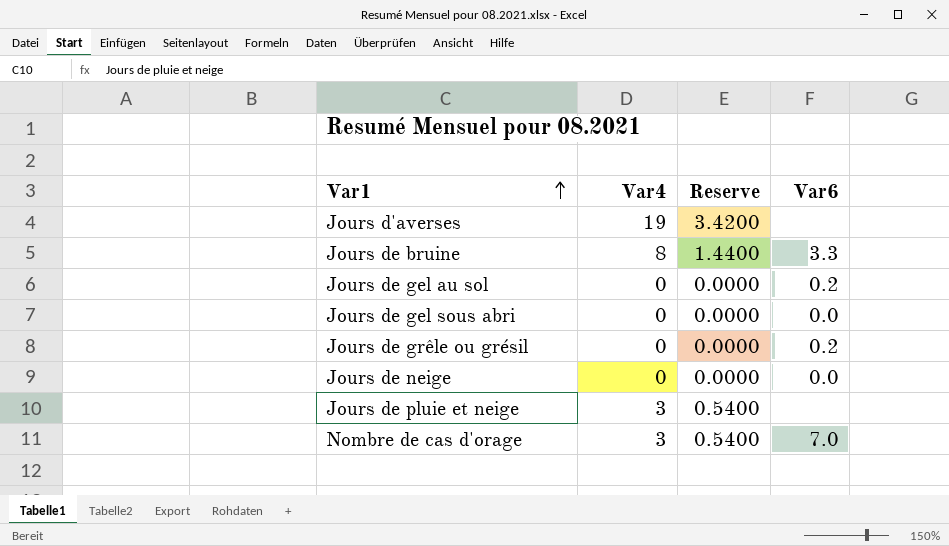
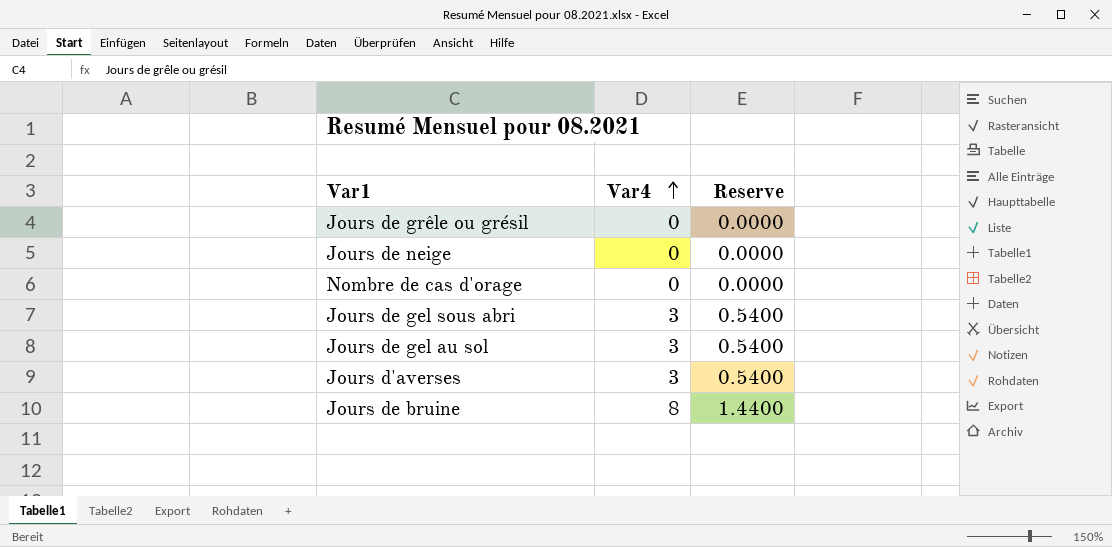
row order: Var1 ascending -> Var4 ascending
column Var6 | position: 4 -> none
row Jours de pluie et neige: 3 | 0.5400 | none -> none
Nombre de cas d'orage | Var4: 3 -> 0
Nombre de cas d'orage | Reserve: 0.5400 -> 0.0000
Jours de gel sous abri | Var4: 0 -> 3
Jours de gel sous abri | Reserve: 0.0000 -> 0.5400
Jours de gel au sol | Var4: 0 -> 3
Jours de gel au sol | Reserve: 0.0000 -> 0.5400
Jours d'averses | Var4: 19 -> 3
Jours d'averses | Reserve: 3.4200 -> 0.5400

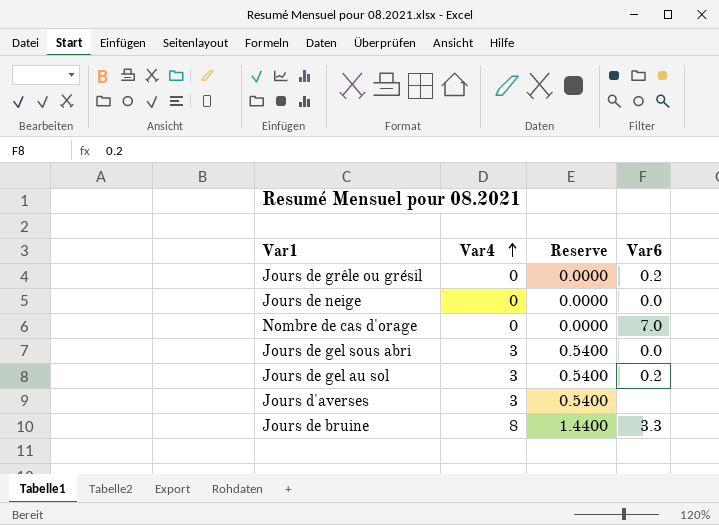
column Var6 | position: none -> 4

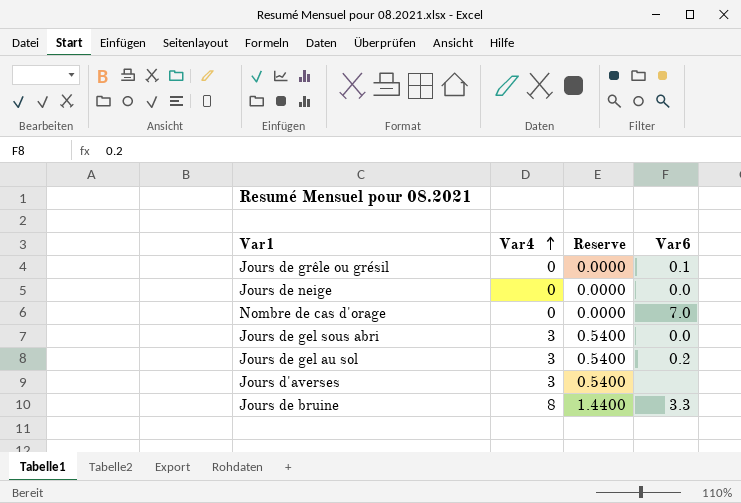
Jours de grêle ou grésil | Var6: 0.2 -> 0.1

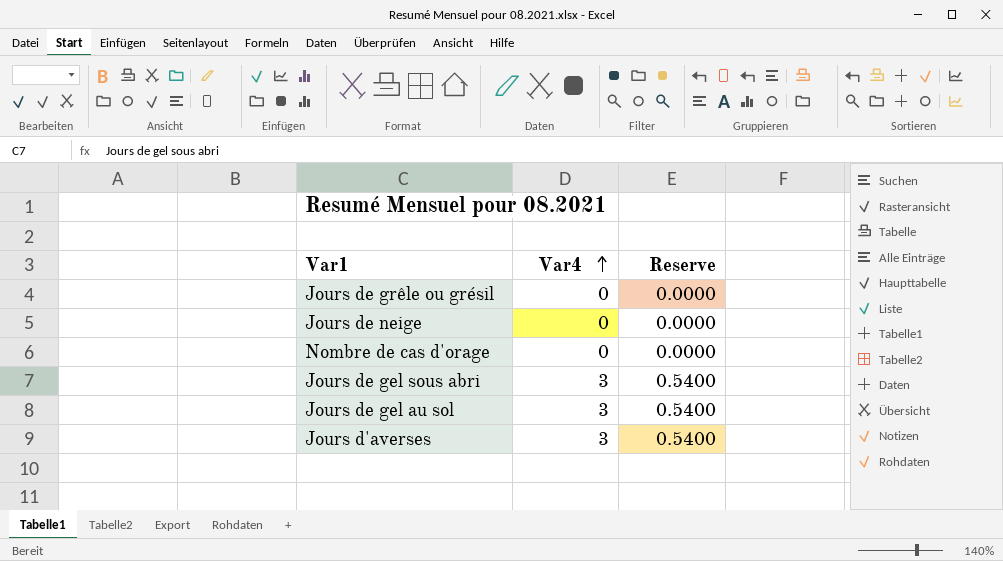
column Var6 | position: 4 -> none
row Jours de bruine: 8 | 1.4400 | 3.3 -> none

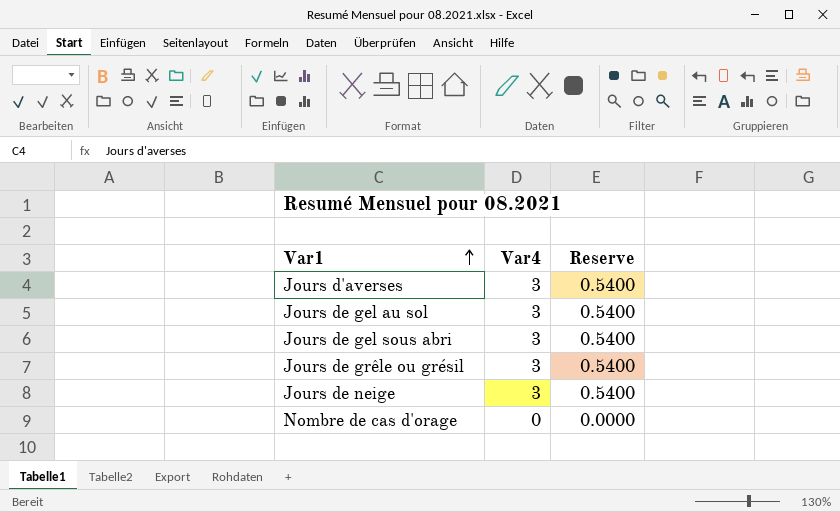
row order: Var4 ascending -> Var1 ascending
Jours de grêle ou grésil | Var4: 0 -> 3
Jours de grêle ou grésil | Reserve: 0.0000 -> 0.5400
Jours de neige | Var4: 0 -> 3
Jours de neige | Reserve: 0.0000 -> 0.5400

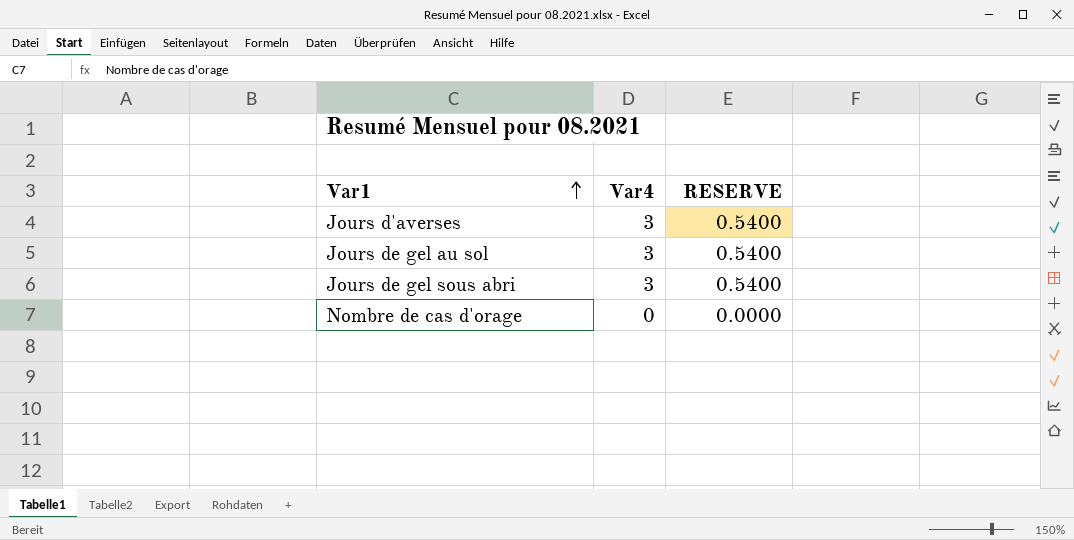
column name: Reserve -> RESERVE
row Jours de grêle ou grésil: 3 | 0.5400 -> none
row Jours de neige: 3 | 0.5400 -> none

